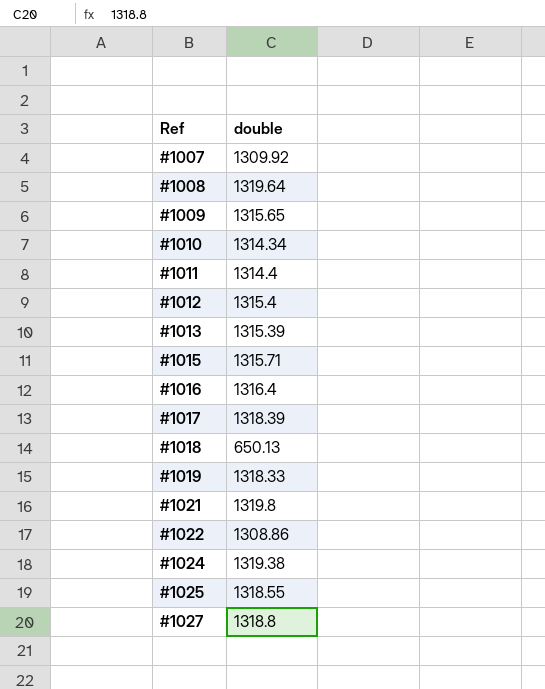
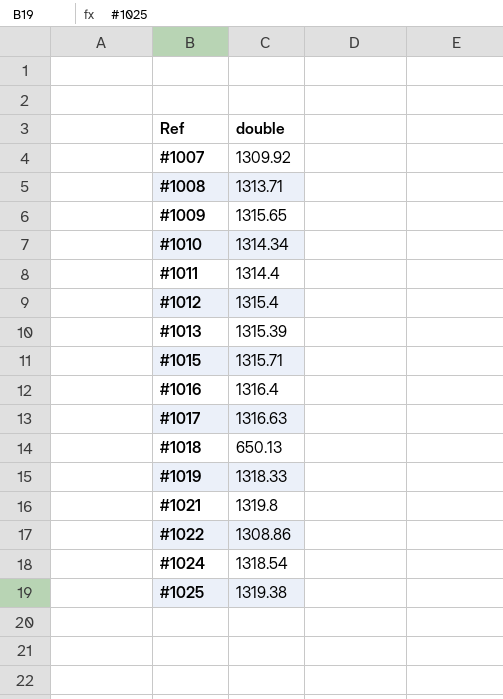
row #1027: 1318.8 -> none
#1008 | double: 1319.64 -> 1313.71
#1017 | double: 1318.39 -> 1316.63
#1024 | double: 1319.38 -> 1318.54
#1025 | double: 1318.55 -> 1319.38

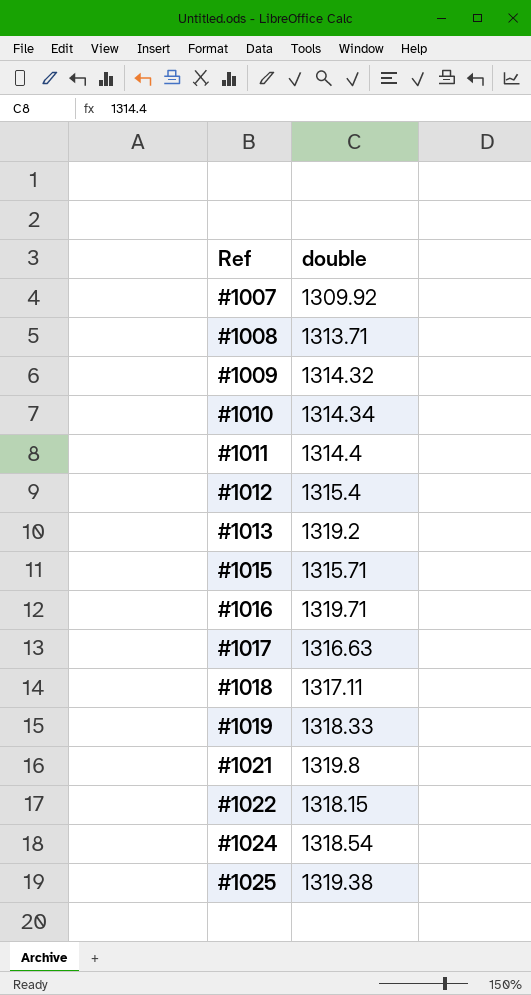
#1009 | double: 1315.65 -> 1314.32
#1013 | double: 1315.39 -> 1319.2
#1016 | double: 1316.4 -> 1319.71
#1018 | double: 650.13 -> 1317.11
#1022 | double: 1308.86 -> 1318.15

